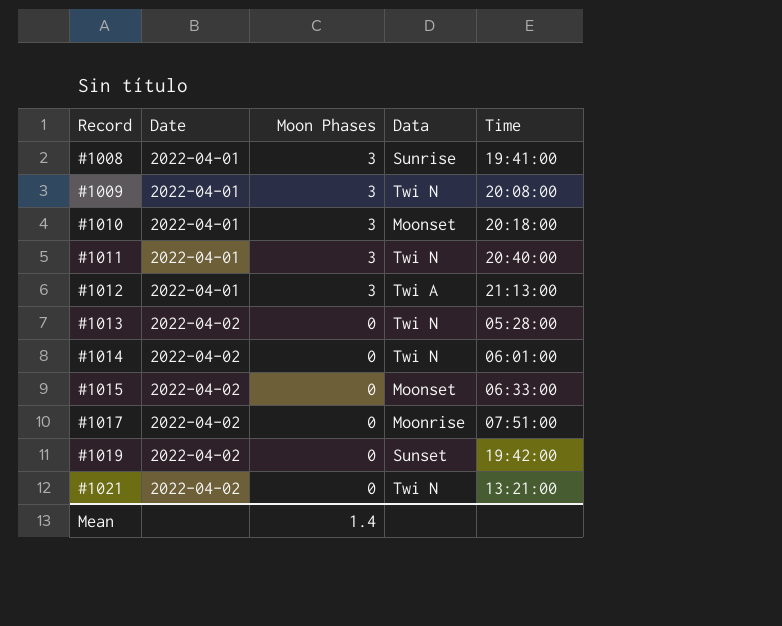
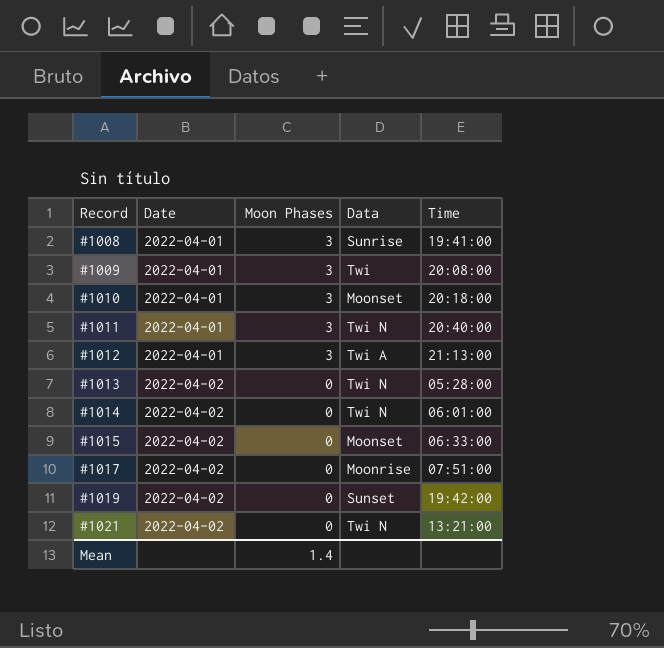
#1009 | Data: Twi N -> Twi

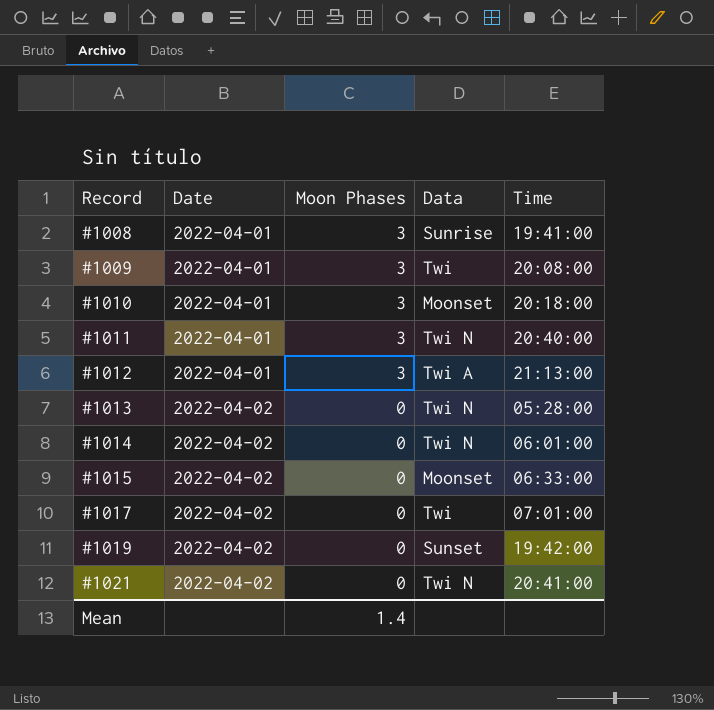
#1017 | Data: Moonrise -> Twi
#1017 | Time: 07:51:00 -> 07:01:00
#1021 | Time: 13:21:00 -> 20:41:00

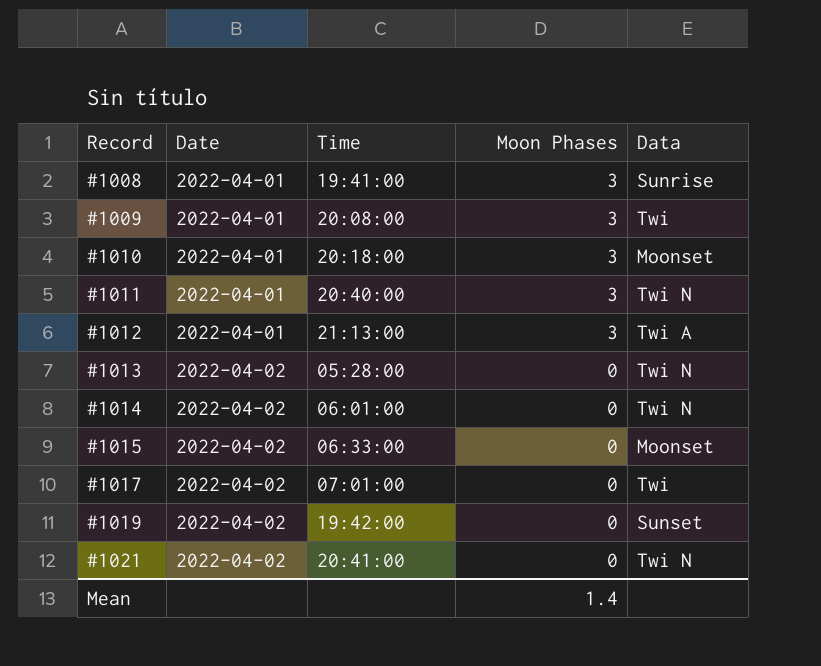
column Time | position: 5 -> 3

